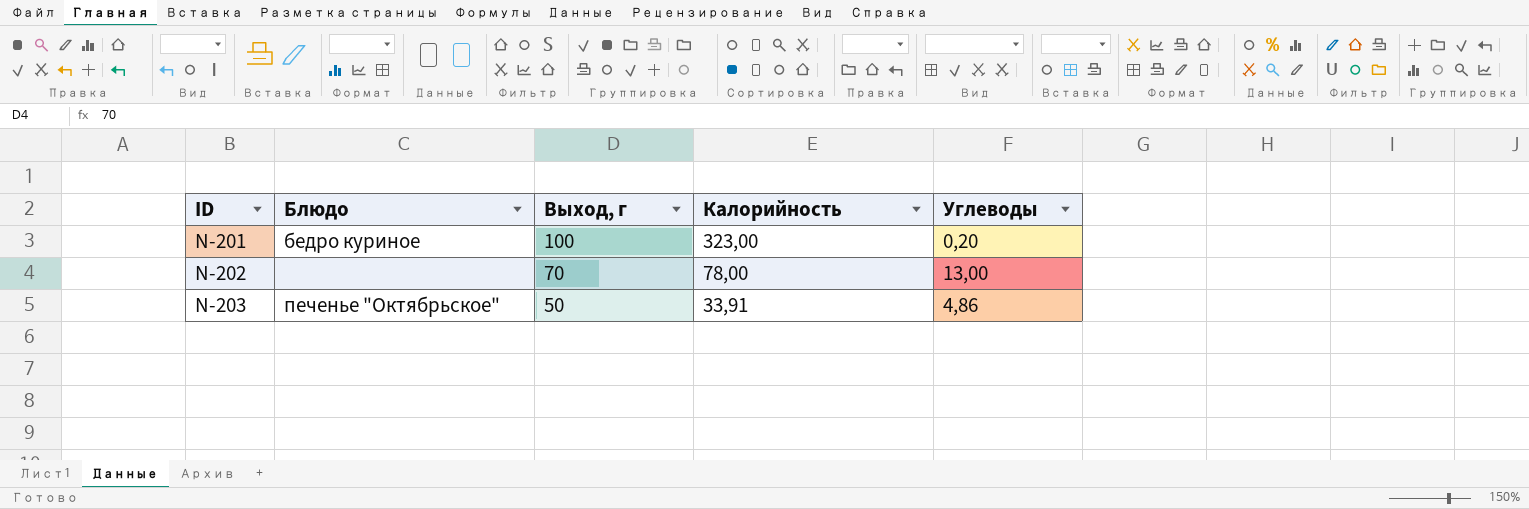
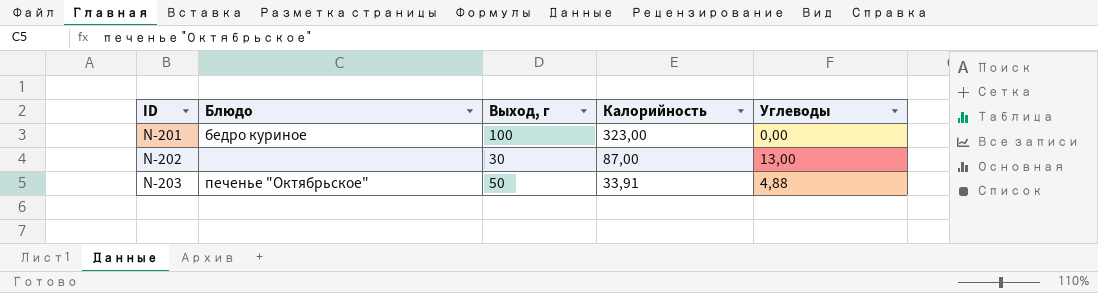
N-201 | Углеводы: 0,20 -> 0,00
N-202 | Выход, г: 70 -> 30
N-202 | Калорийность: 78,00 -> 87,00
N-203 | Углеводы: 4,86 -> 4,88

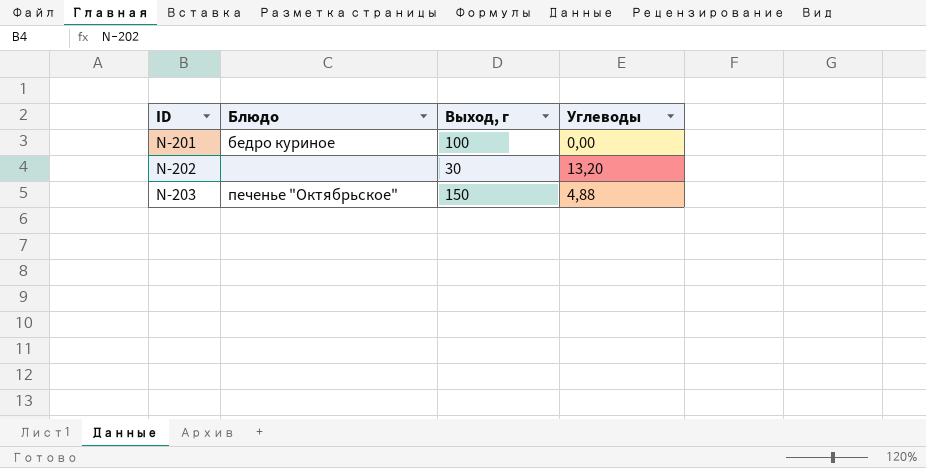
column Калорийность | position: 4 -> none
N-202 | Углеводы: 13,00 -> 13,20
N-203 | Выход, г: 50 -> 150

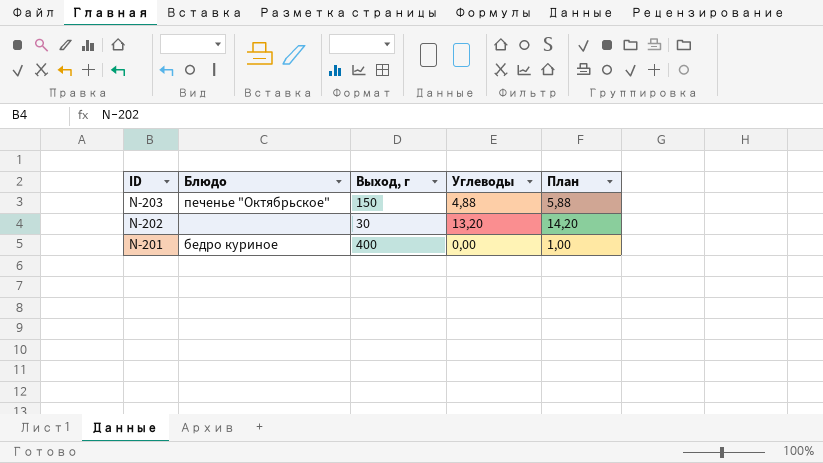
row order: ID ascending -> ID descending
column План | formula: none -> [Углеводы] + 1
N-201 | Выход, г: 100 -> 400

